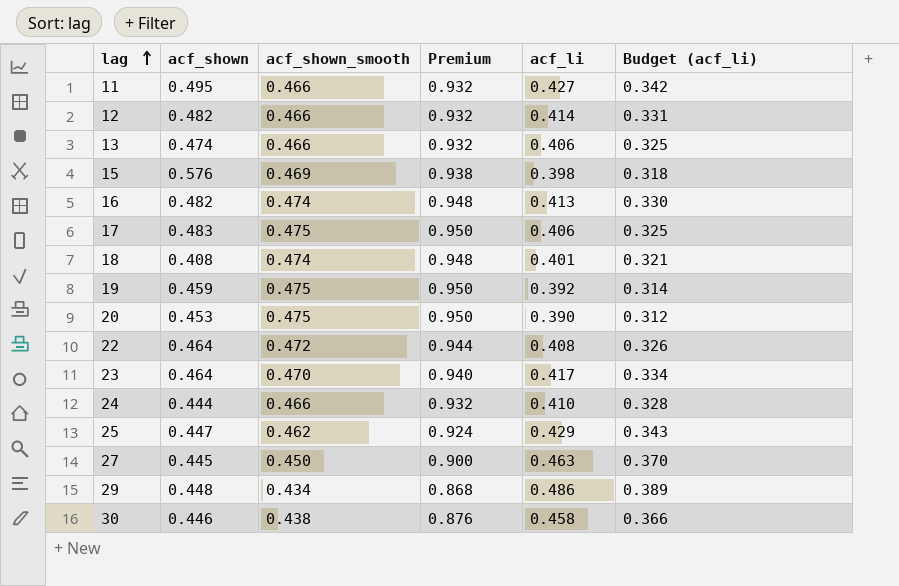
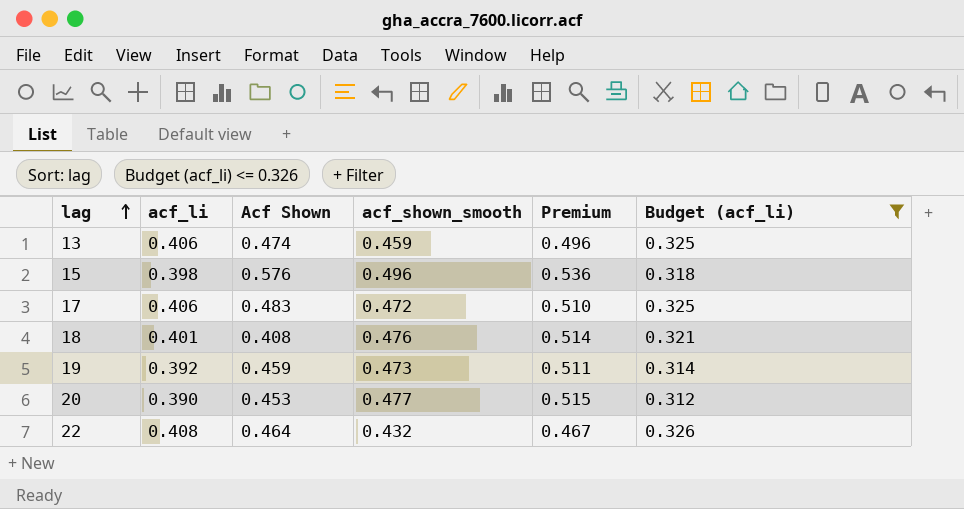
filter: none -> Budget (acf_li) <= 0.326
column acf_li | position: 5 -> 2
column name: acf_shown -> Acf Shown
column Premium | formula: [acf_shown_smooth] * 2 -> [acf_shown_smooth] * 1.08
13 | acf_shown_smooth: 0.466 -> 0.459
15 | acf_shown_smooth: 0.469 -> 0.496
17 | acf_shown_smooth: 0.475 -> 0.472
18 | acf_shown_smooth: 0.474 -> 0.476
19 | acf_shown_smooth: 0.475 -> 0.473
20 | acf_shown_smooth: 0.475 -> 0.477
22 | acf_shown_smooth: 0.472 -> 0.432

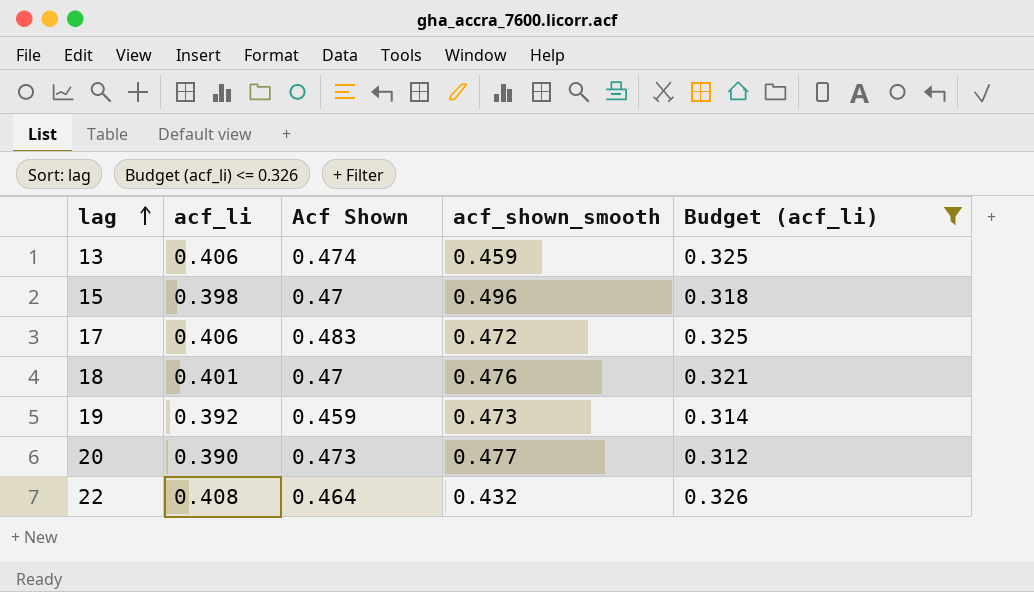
column Premium | formula: [acf_shown_smooth] * 1.08 -> none
15 | Acf Shown: 0.576 -> 0.47
18 | Acf Shown: 0.408 -> 0.47
20 | Acf Shown: 0.453 -> 0.473

